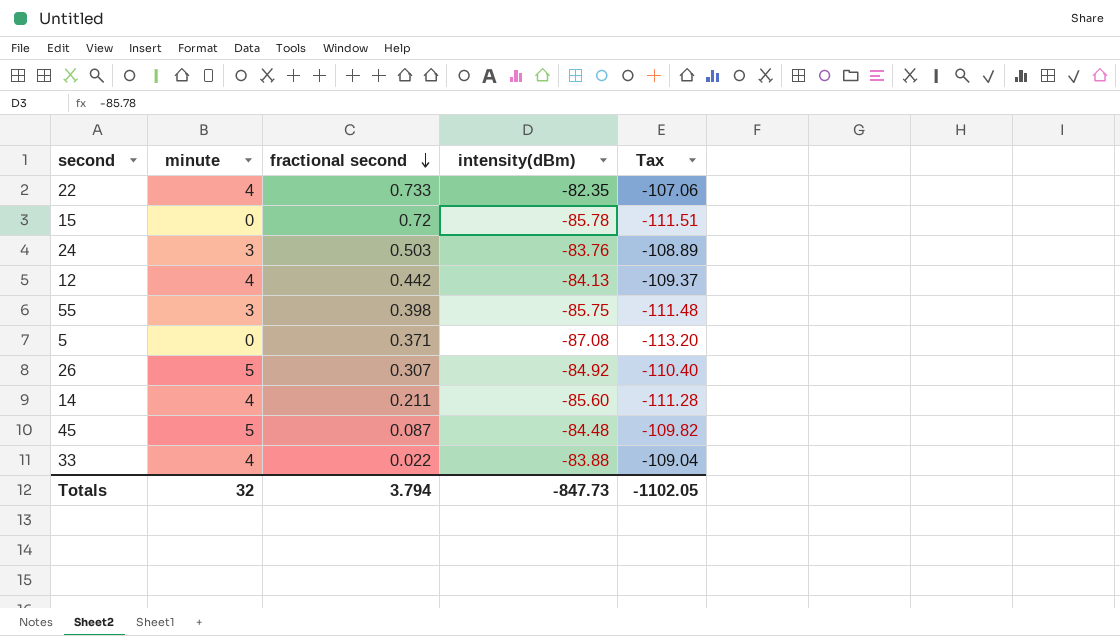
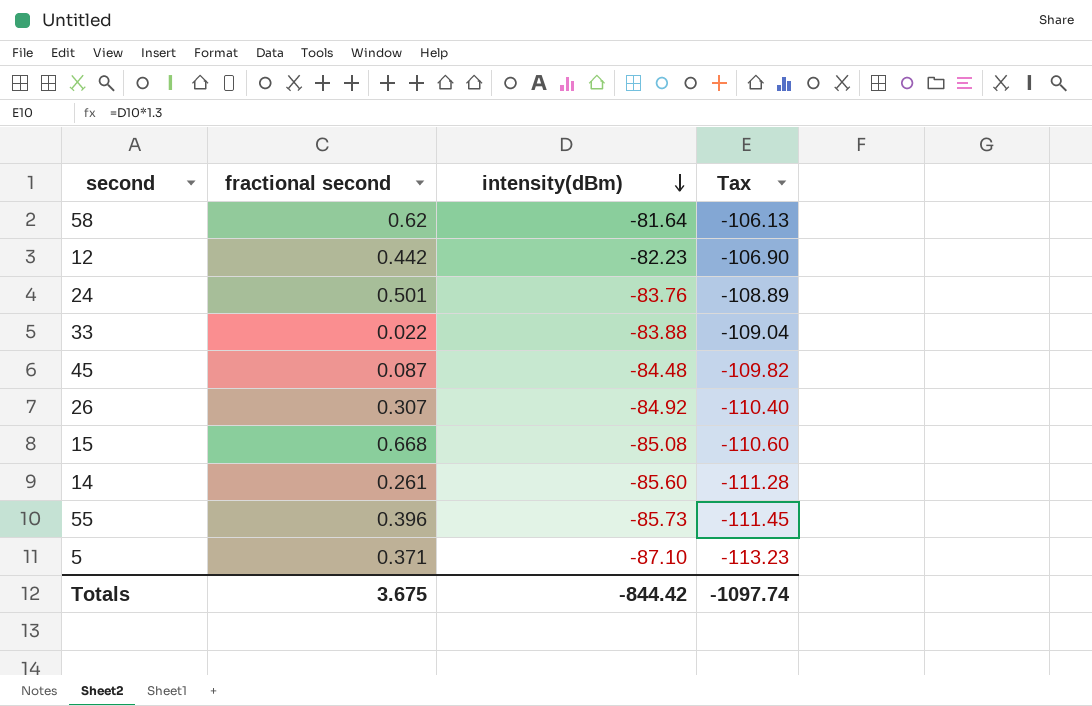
row order: fractional second descending -> intensity(dBm) descending
column minute | position: 2 -> none
row 22: 4 | 0.733 | -82.35 | -107.06 -> none
row 58: none -> 0.62 | -81.64 | -106.13
12 | intensity(dBm): -84.13 -> -82.23
12 | Tax: -109.37 -> -106.90
24 | fractional second: 0.503 -> 0.501
15 | fractional second: 0.72 -> 0.668
15 | intensity(dBm): -85.78 -> -85.08
15 | Tax: -111.51 -> -110.60
14 | fractional second: 0.211 -> 0.261
55 | fractional second: 0.398 -> 0.396
55 | intensity(dBm): -85.75 -> -85.73
55 | Tax: -111.48 -> -111.45
5 | intensity(dBm): -87.08 -> -87.10
5 | Tax: -113.20 -> -113.23
Totals | fractional second: 3.794 -> 3.675
Totals | intensity(dBm): -847.73 -> -844.42
Totals | Tax: -1102.05 -> -1097.74

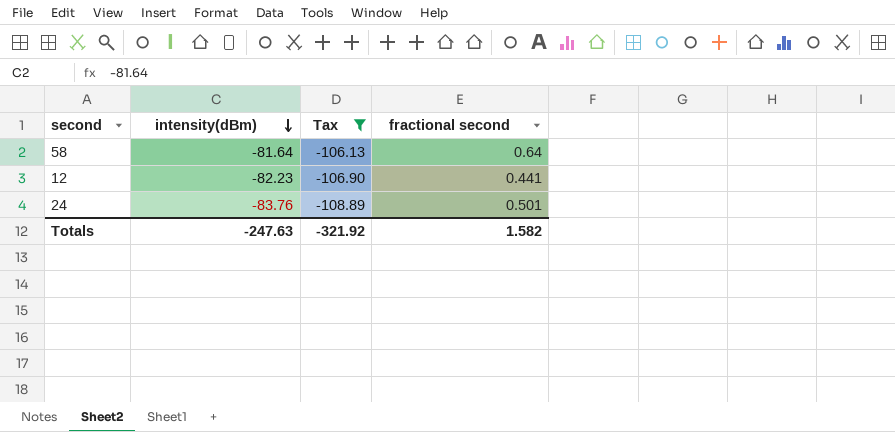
filter: none -> Tax >= -108.89
column fractional second | position: 2 -> 4
58 | fractional second: 0.62 -> 0.64
12 | fractional second: 0.442 -> 0.441
Totals | intensity(dBm): -844.42 -> -247.63
Totals | Tax: -1097.74 -> -321.92
Totals | fractional second: 3.675 -> 1.582

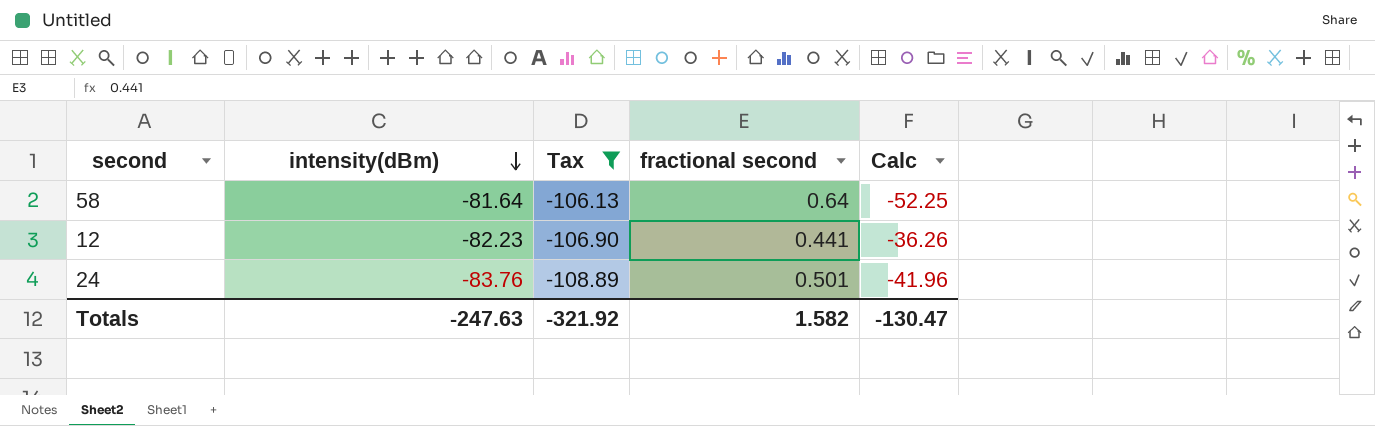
column Calc | formula: none -> [intensity(dBm)] * [fractional second]

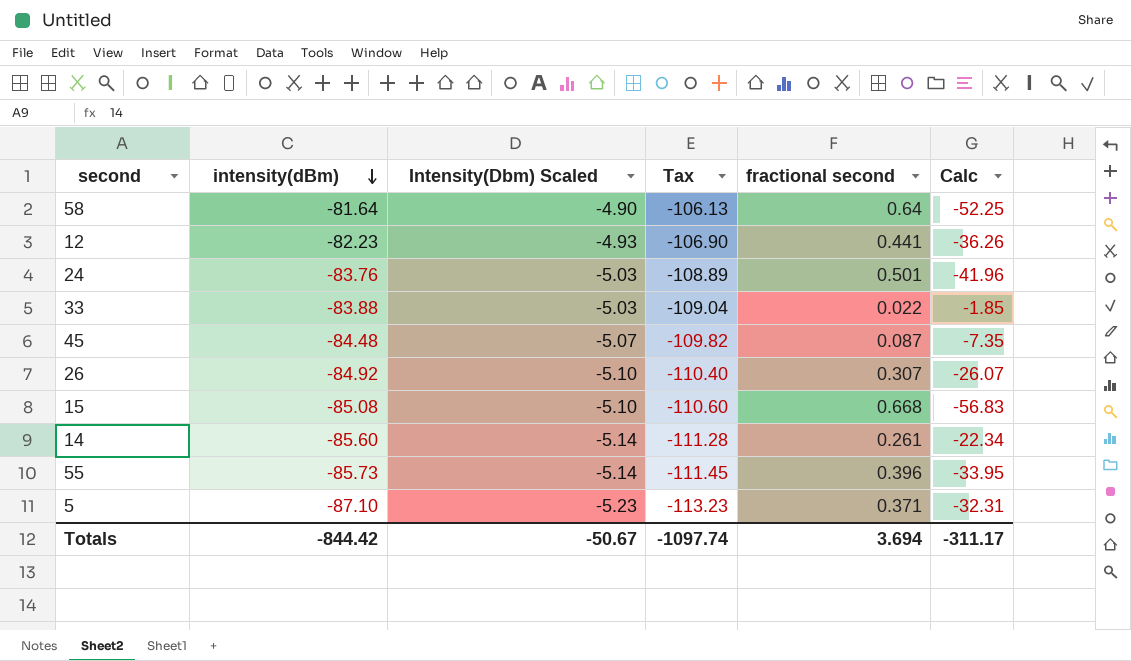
filter: Tax >= -108.89 -> none
column Intensity(Dbm) Scaled | formula: none -> [intensity(dBm)] * 0.06
Totals | intensity(dBm): -247.63 -> -844.42
Totals | Tax: -321.92 -> -1097.74
Totals | fractional second: 1.582 -> 3.694
Totals | Calc: -130.47 -> -311.17

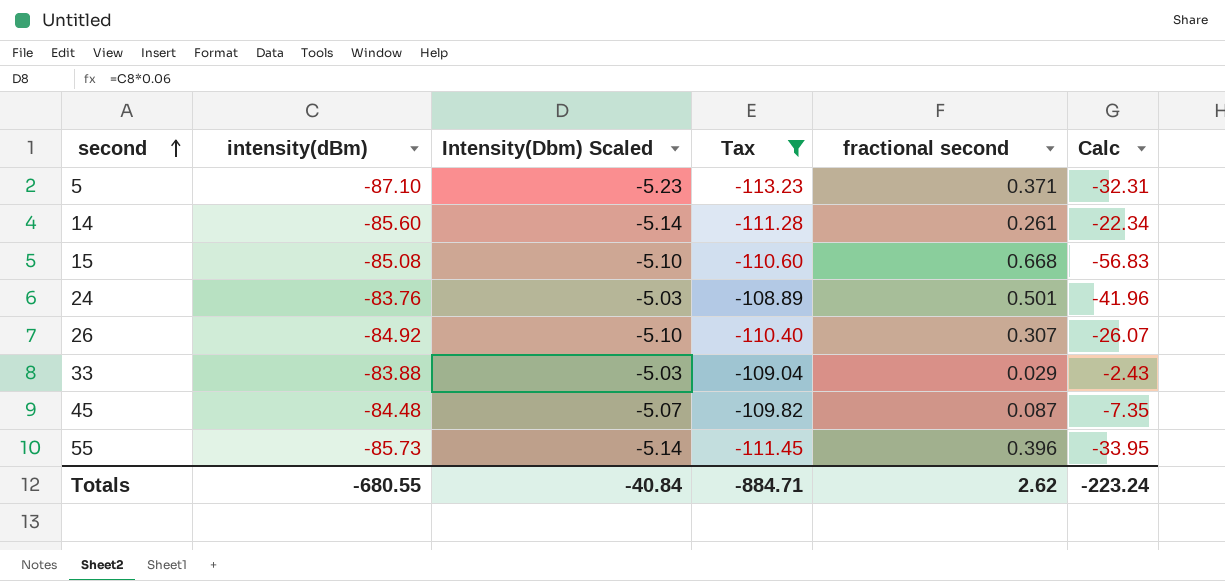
filter: none -> Tax <= -108.89
row order: intensity(dBm) descending -> second ascending
33 | fractional second: 0.022 -> 0.029
33 | Calc: -1.85 -> -2.43
Totals | intensity(dBm): -844.42 -> -680.55
Totals | Intensity(Dbm) Scaled: -50.67 -> -40.84
Totals | Tax: -1097.74 -> -884.71
Totals | fractional second: 3.694 -> 2.62
Totals | Calc: -311.17 -> -223.24

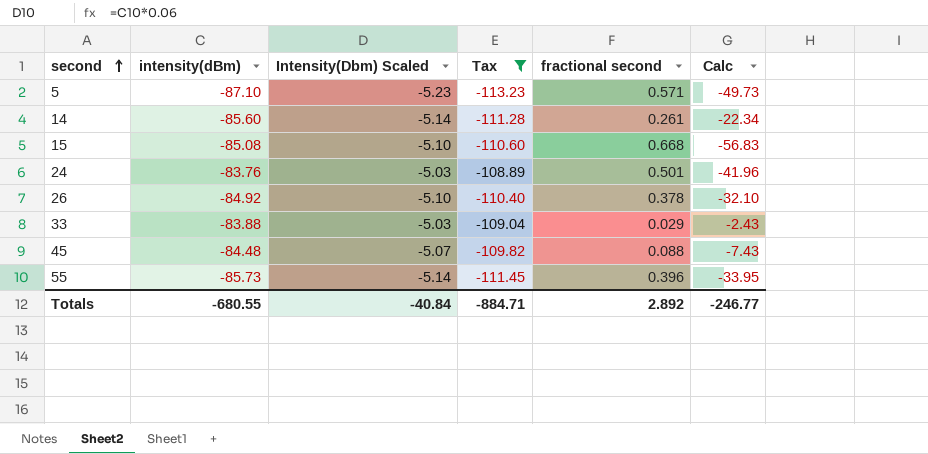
5 | fractional second: 0.371 -> 0.571
5 | Calc: -32.31 -> -49.73
26 | fractional second: 0.307 -> 0.378
26 | Calc: -26.07 -> -32.10
45 | fractional second: 0.087 -> 0.088
45 | Calc: -7.35 -> -7.43
Totals | fractional second: 2.62 -> 2.892
Totals | Calc: -223.24 -> -246.77

